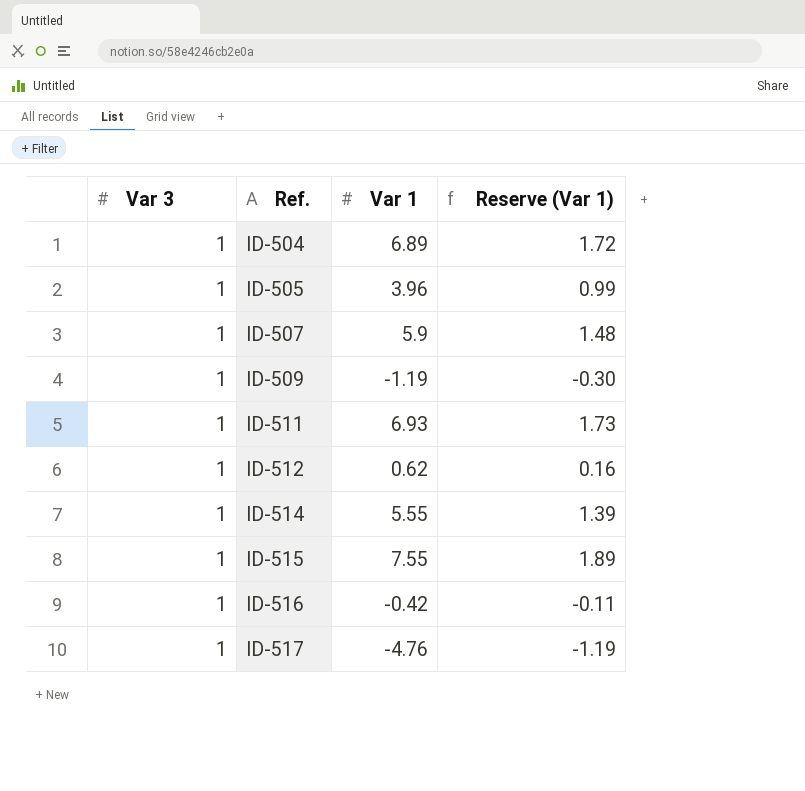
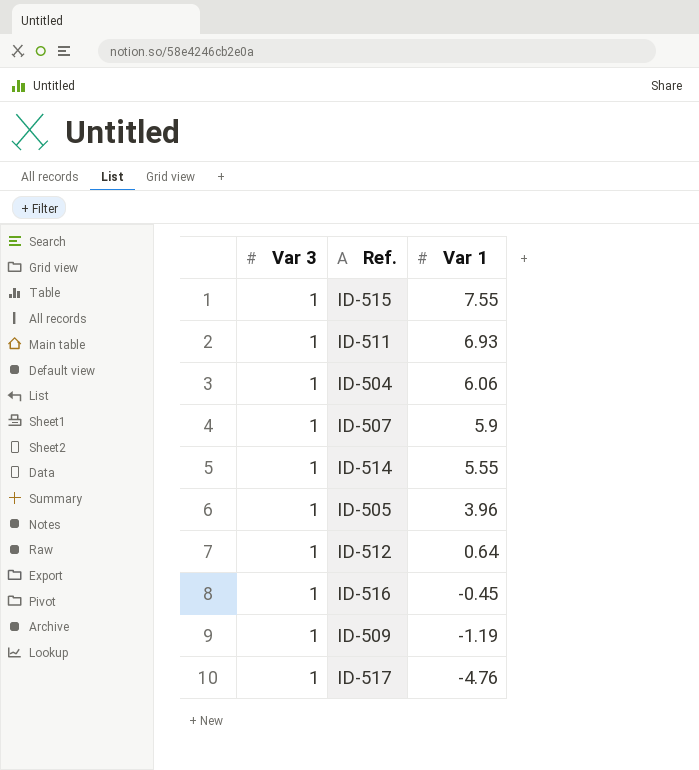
row order: Ref. ascending -> Var 1 descending
column Reserve (Var 1) | formula: [Var 1] * 0.25 -> none
ID-504 | Var 1: 6.89 -> 6.06
ID-512 | Var 1: 0.62 -> 0.64
ID-516 | Var 1: -0.42 -> -0.45

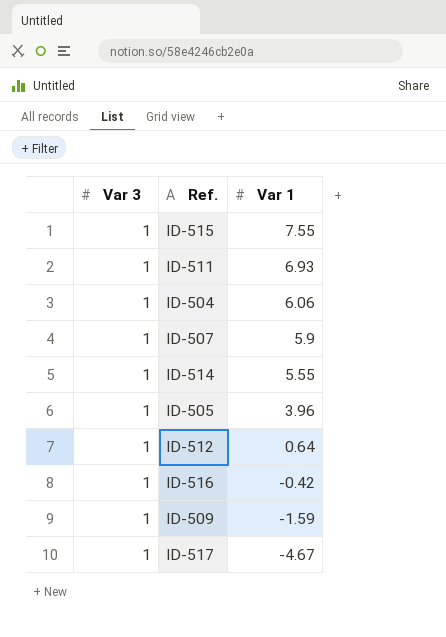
ID-516 | Var 1: -0.45 -> -0.42
ID-509 | Var 1: -1.19 -> -1.59
ID-517 | Var 1: -4.76 -> -4.67

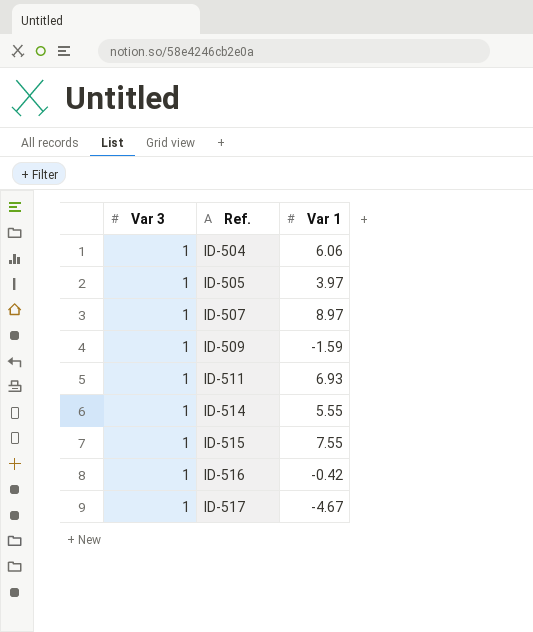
row order: Var 1 descending -> Ref. ascending
row ID-512: 1 | 0.64 -> none
ID-505 | Var 1: 3.96 -> 3.97
ID-507 | Var 1: 5.9 -> 8.97

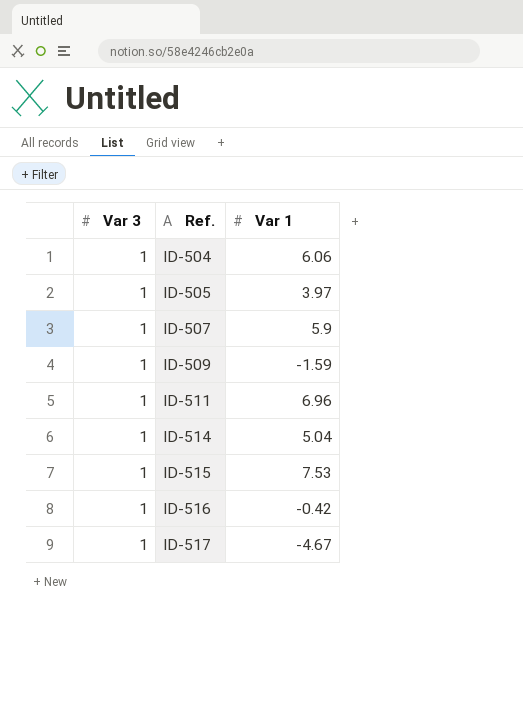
ID-507 | Var 1: 8.97 -> 5.9
ID-511 | Var 1: 6.93 -> 6.96
ID-514 | Var 1: 5.55 -> 5.04
ID-515 | Var 1: 7.55 -> 7.53

